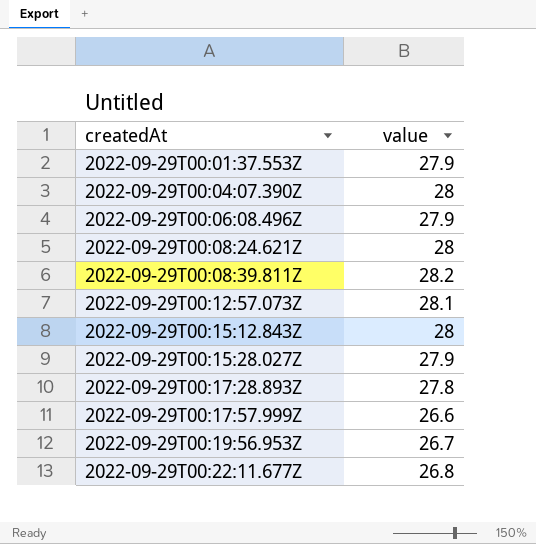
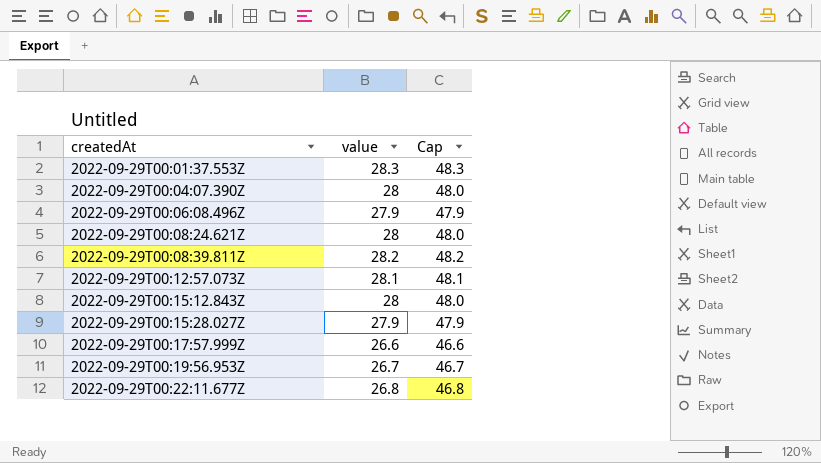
column Cap | formula: none -> [value] + 20
row 2022-09-29T00:17:28.893Z: 27.8 -> none
2022-09-29T00:01:37.553Z | value: 27.9 -> 28.3

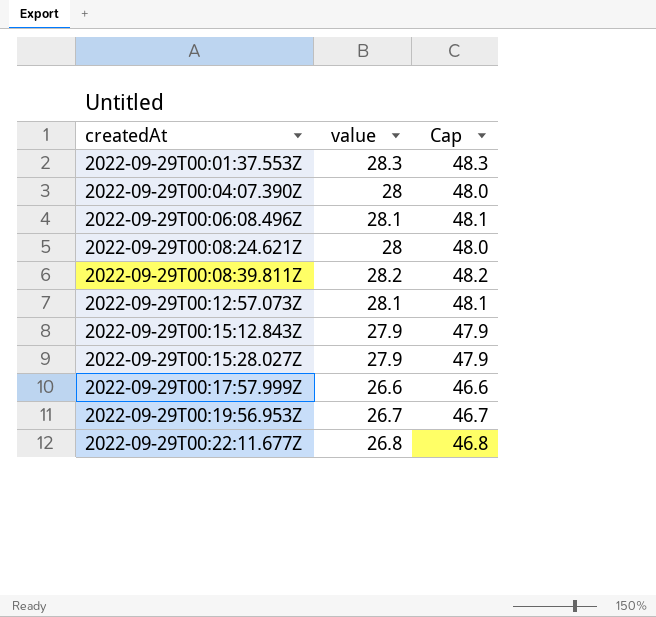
2022-09-29T00:06:08.496Z | value: 27.9 -> 28.1
2022-09-29T00:06:08.496Z | Cap: 47.9 -> 48.1
2022-09-29T00:15:12.843Z | value: 28 -> 27.9
2022-09-29T00:15:12.843Z | Cap: 48.0 -> 47.9

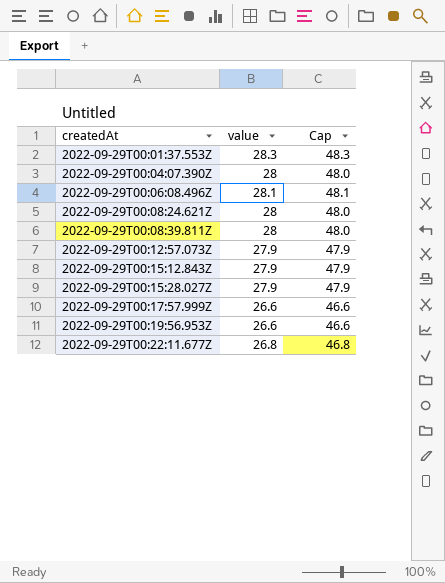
2022-09-29T00:08:39.811Z | value: 28.2 -> 28
2022-09-29T00:08:39.811Z | Cap: 48.2 -> 48.0
2022-09-29T00:12:57.073Z | value: 28.1 -> 27.9
2022-09-29T00:12:57.073Z | Cap: 48.1 -> 47.9
2022-09-29T00:19:56.953Z | value: 26.7 -> 26.6
2022-09-29T00:19:56.953Z | Cap: 46.7 -> 46.6

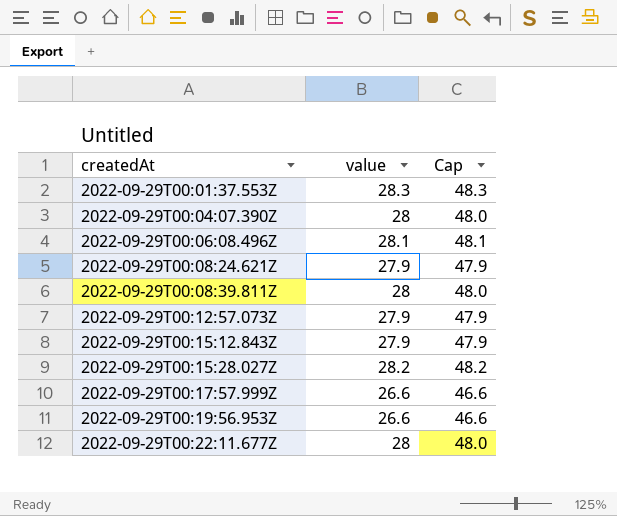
2022-09-29T00:08:24.621Z | value: 28 -> 27.9
2022-09-29T00:08:24.621Z | Cap: 48.0 -> 47.9
2022-09-29T00:15:28.027Z | value: 27.9 -> 28.2
2022-09-29T00:15:28.027Z | Cap: 47.9 -> 48.2
2022-09-29T00:22:11.677Z | value: 26.8 -> 28
2022-09-29T00:22:11.677Z | Cap: 46.8 -> 48.0

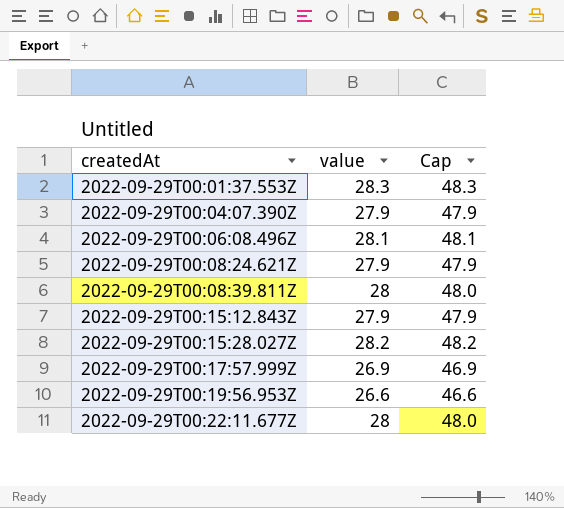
row 2022-09-29T00:12:57.073Z: 27.9 | 47.9 -> none
2022-09-29T00:04:07.390Z | value: 28 -> 27.9
2022-09-29T00:04:07.390Z | Cap: 48.0 -> 47.9
2022-09-29T00:17:57.999Z | value: 26.6 -> 26.9
2022-09-29T00:17:57.999Z | Cap: 46.6 -> 46.9

